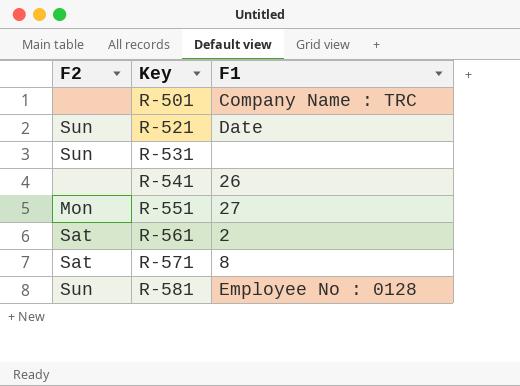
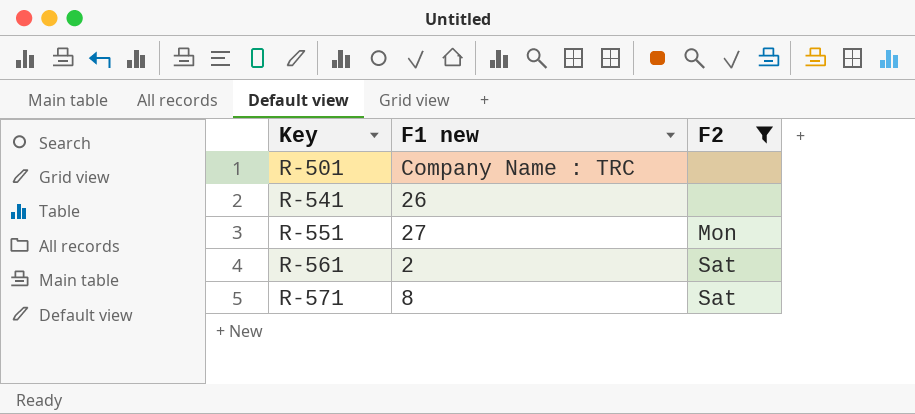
filter: none -> F2 != Sun
column name: F1 -> F1 new
column F2 | position: 1 -> 3

